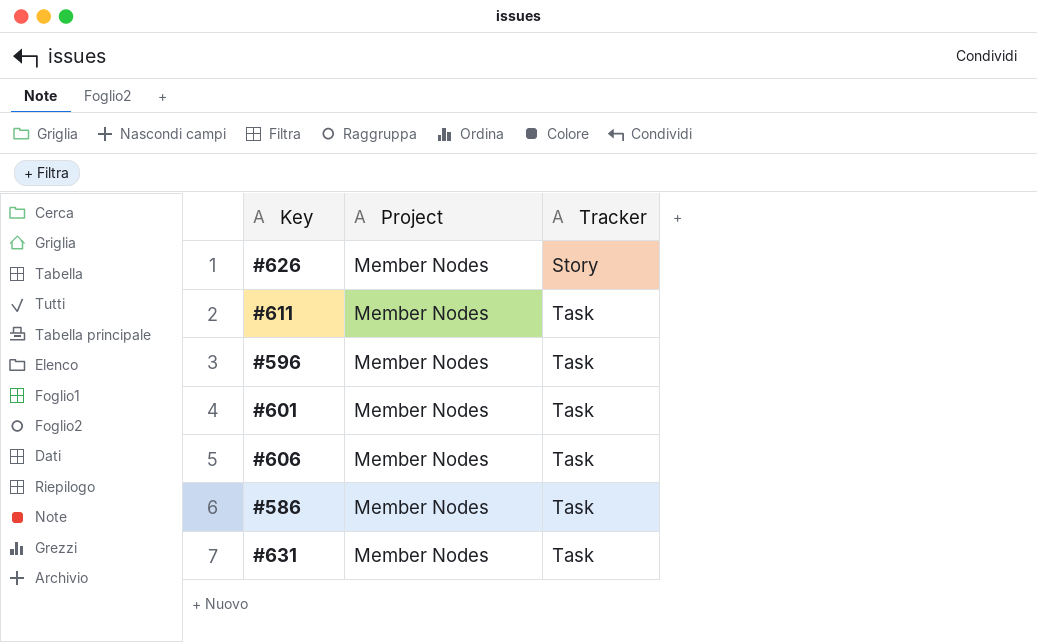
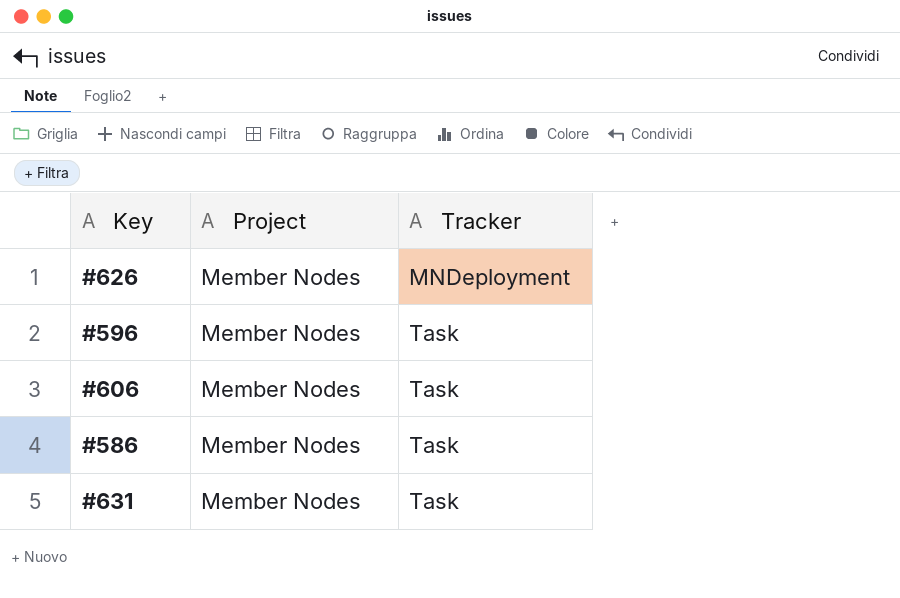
row #611: Member Nodes | Task -> none
row #601: Member Nodes | Task -> none
#626 | Tracker: Story -> MNDeployment

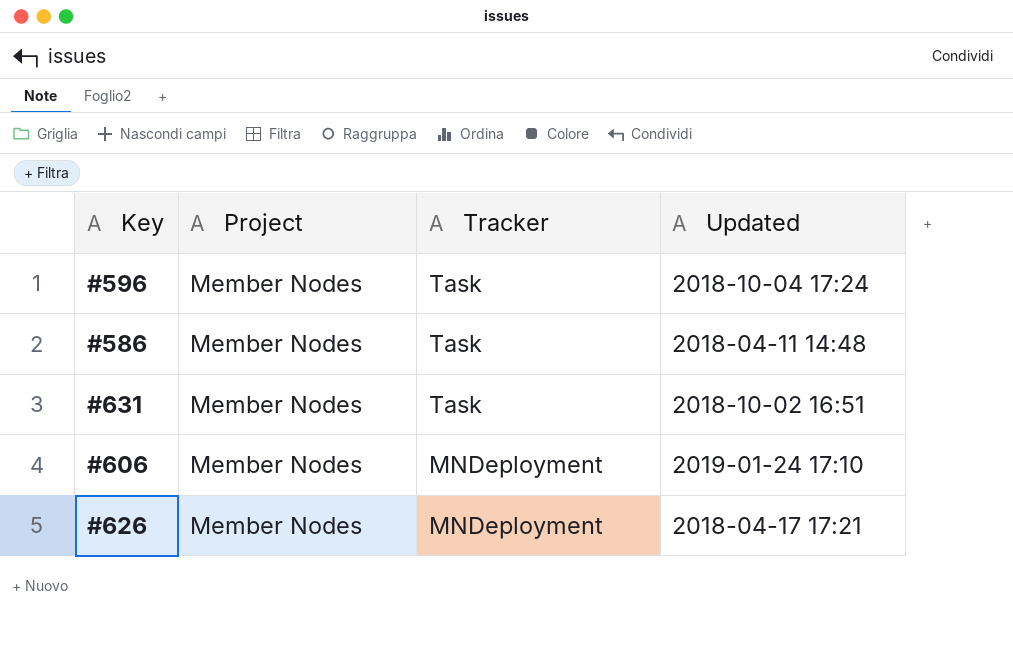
row order: Tracker ascending -> Tracker descending
column Updated | position: none -> 4
#606 | Tracker: Task -> MNDeployment

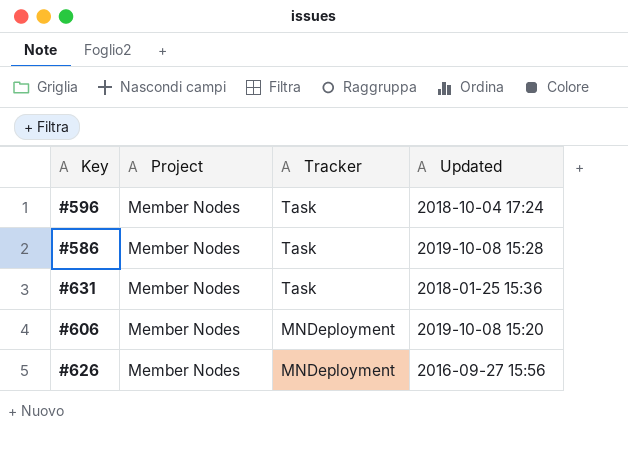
#586 | Updated: 2018-04-11 14:48 -> 2019-10-08 15:28
#631 | Updated: 2018-10-02 16:51 -> 2018-01-25 15:36
#606 | Updated: 2019-01-24 17:10 -> 2019-10-08 15:20
#626 | Updated: 2018-04-17 17:21 -> 2016-09-27 15:56

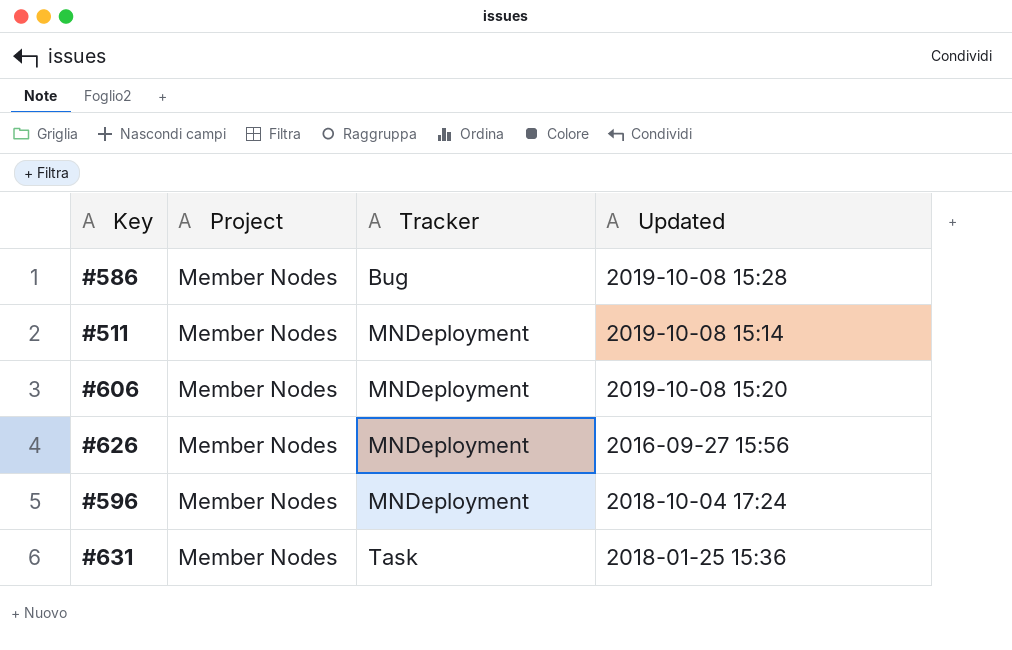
row order: Tracker descending -> Tracker ascending
#586 | Tracker: Task -> Bug
row #511: none -> Member Nodes | MNDeployment | 2019-10-08 15:14
#596 | Tracker: Task -> MNDeployment

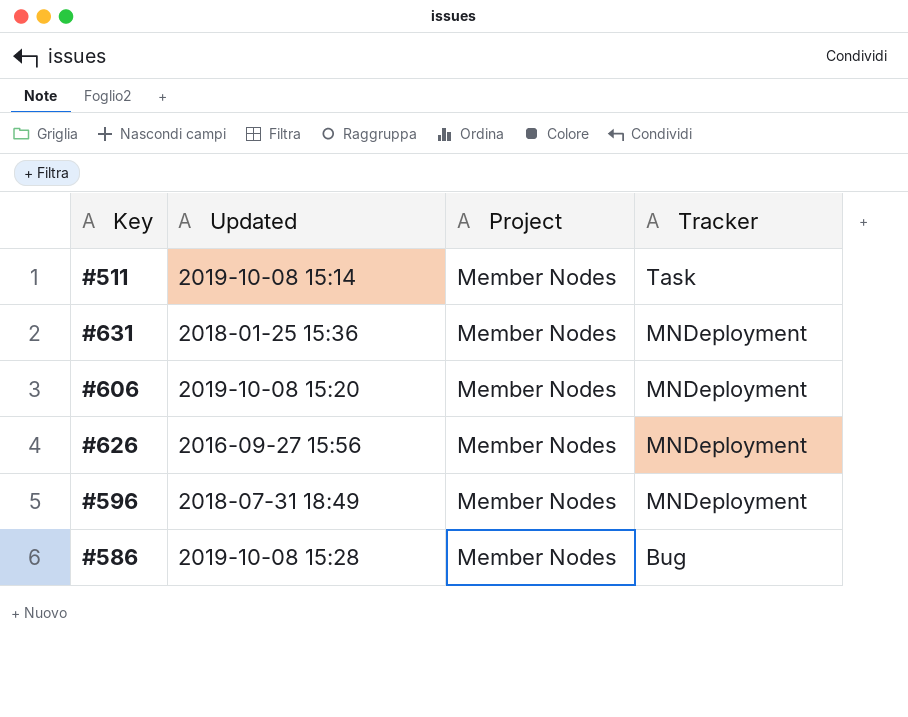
row order: Tracker ascending -> Tracker descending
column Updated | position: 4 -> 2
#511 | Tracker: MNDeployment -> Task
#631 | Tracker: Task -> MNDeployment
#596 | Updated: 2018-10-04 17:24 -> 2018-07-31 18:49

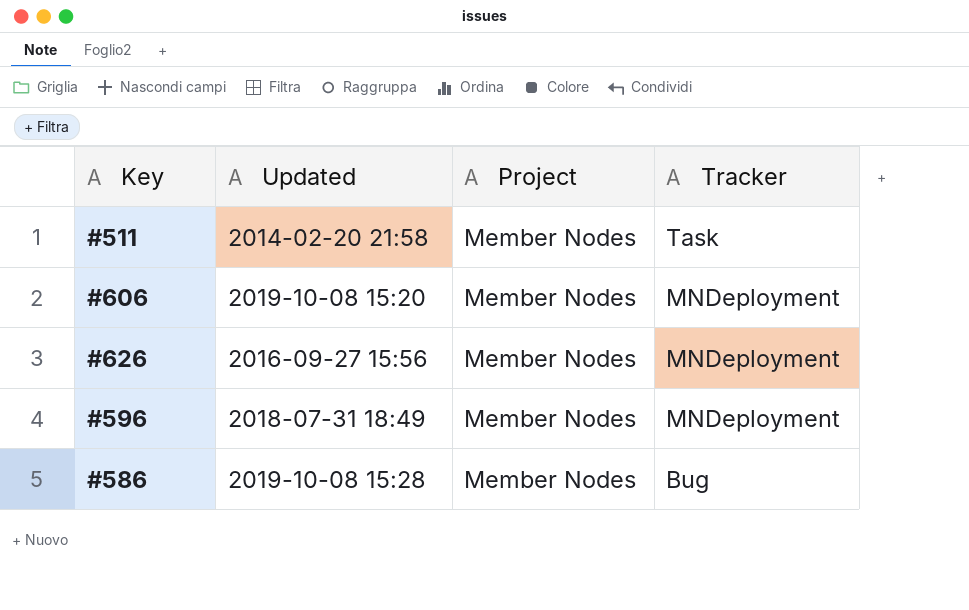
row #631: 2018-01-25 15:36 | Member Nodes | MNDeployment -> none
#511 | Updated: 2019-10-08 15:14 -> 2014-02-20 21:58

